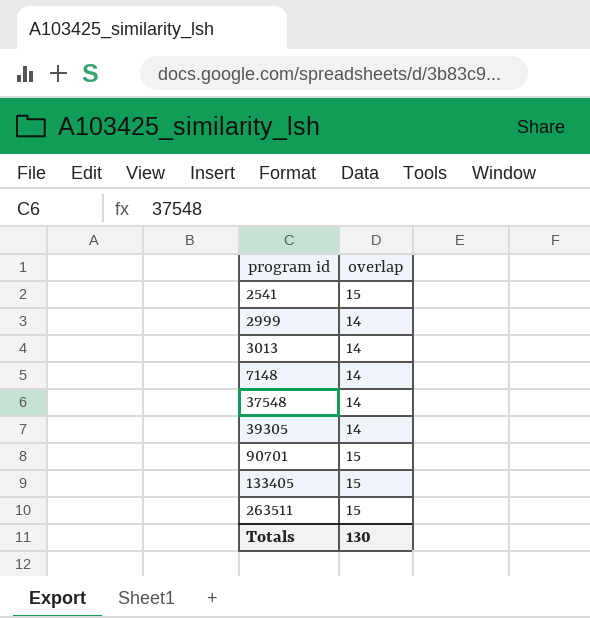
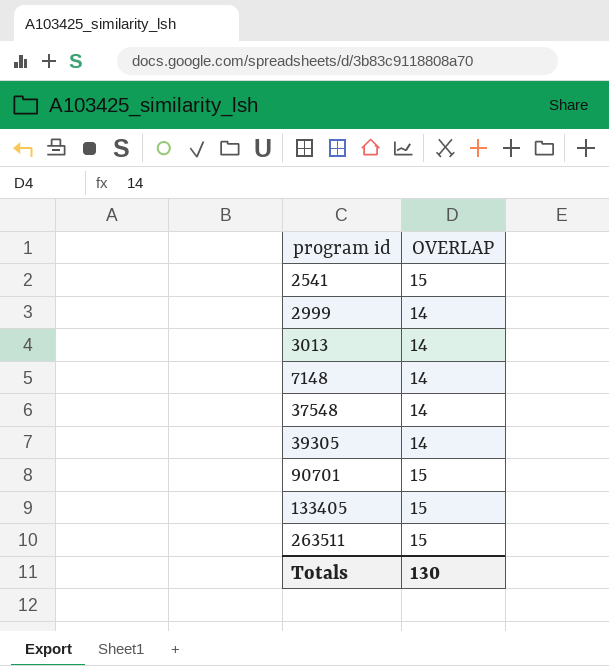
column name: overlap -> OVERLAP

